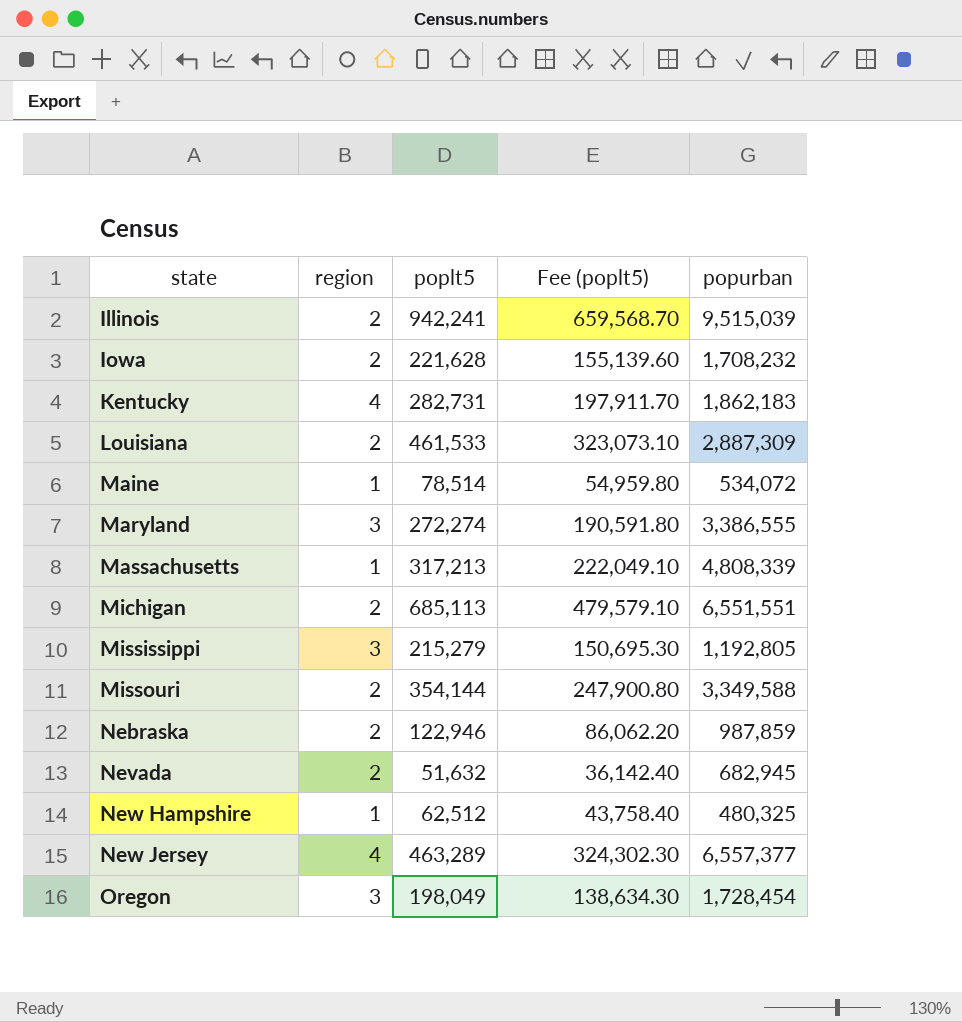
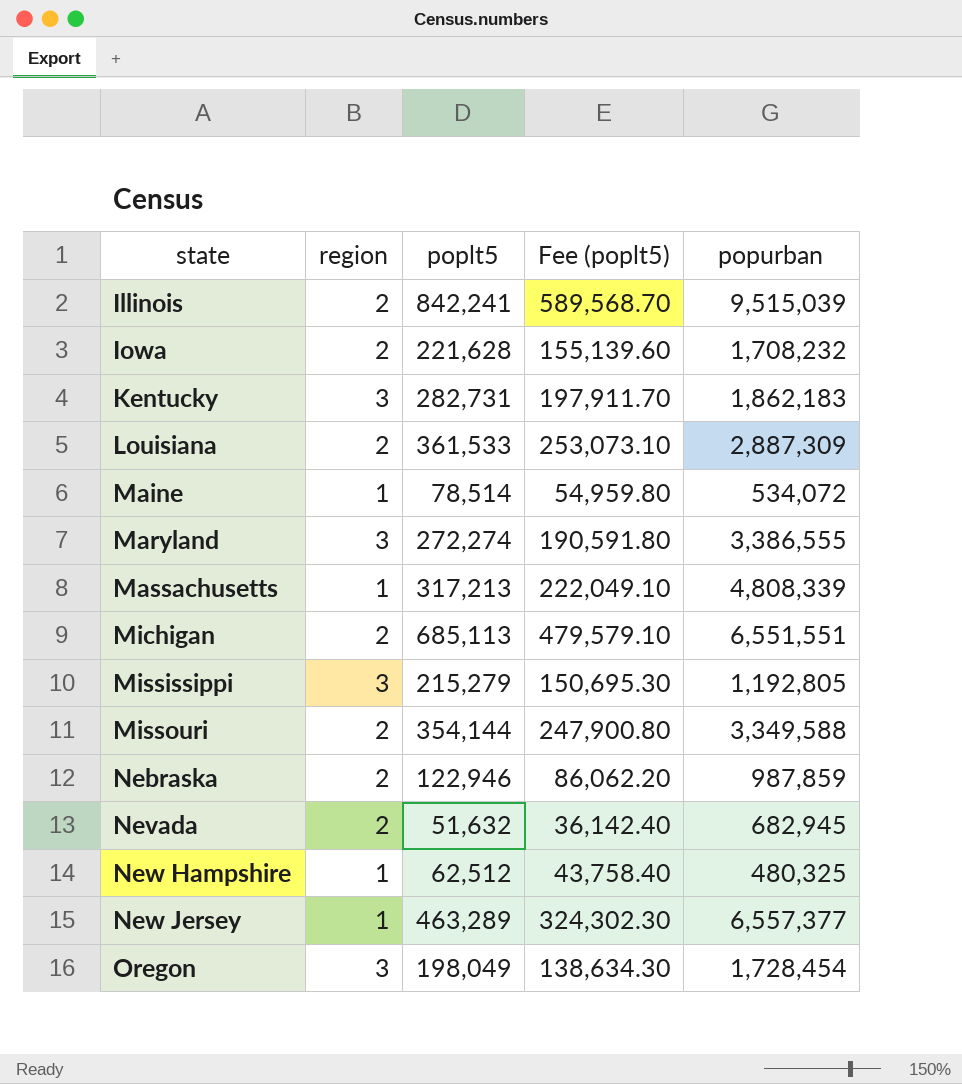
Illinois | poplt5: 942,241 -> 842,241
Illinois | Fee (poplt5): 659,568.70 -> 589,568.70
Kentucky | region: 4 -> 3
Louisiana | poplt5: 461,533 -> 361,533
Louisiana | Fee (poplt5): 323,073.10 -> 253,073.10
New Jersey | region: 4 -> 1

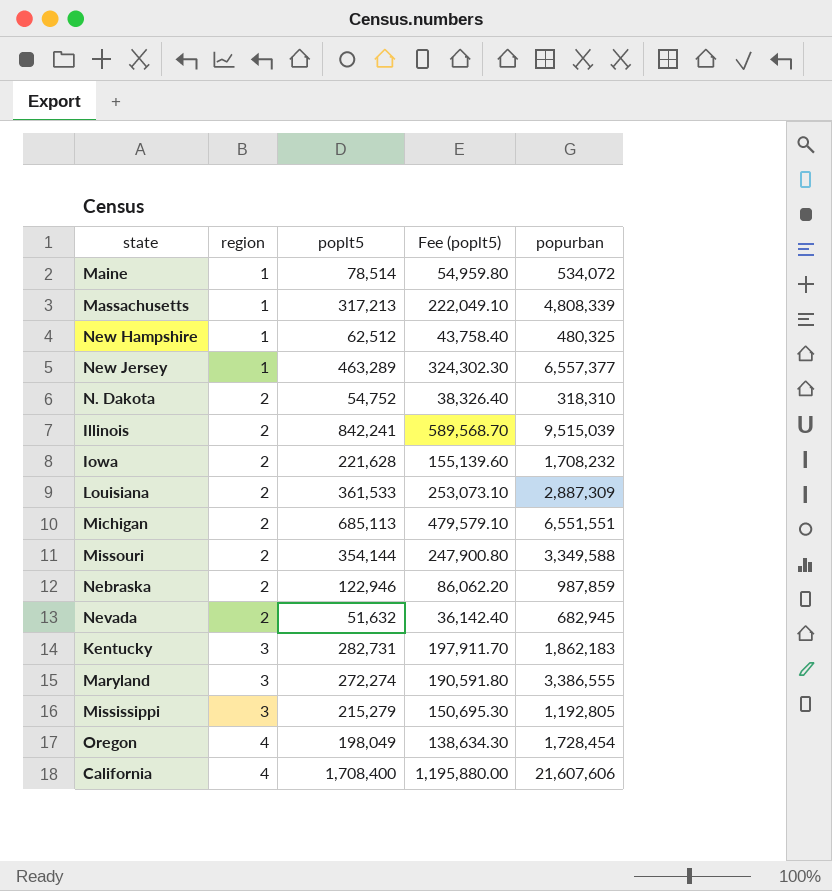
row order: state ascending -> region ascending
row N. Dakota: none -> 2 | 54,752 | 38,326.40 | 318,310
Oregon | region: 3 -> 4
row California: none -> 4 | 1,708,400 | 1,195,880.00 | 21,607,606

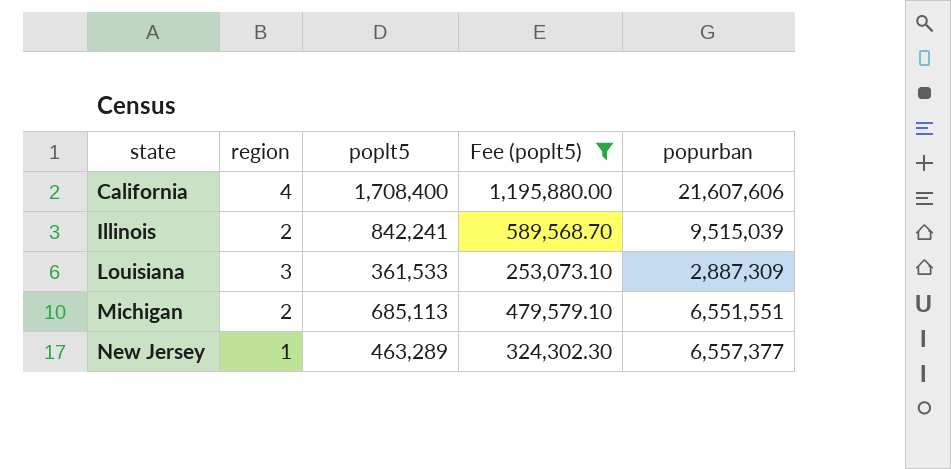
filter: none -> Fee (poplt5) >= 253,073.10
row order: region ascending -> state ascending
Louisiana | region: 2 -> 3

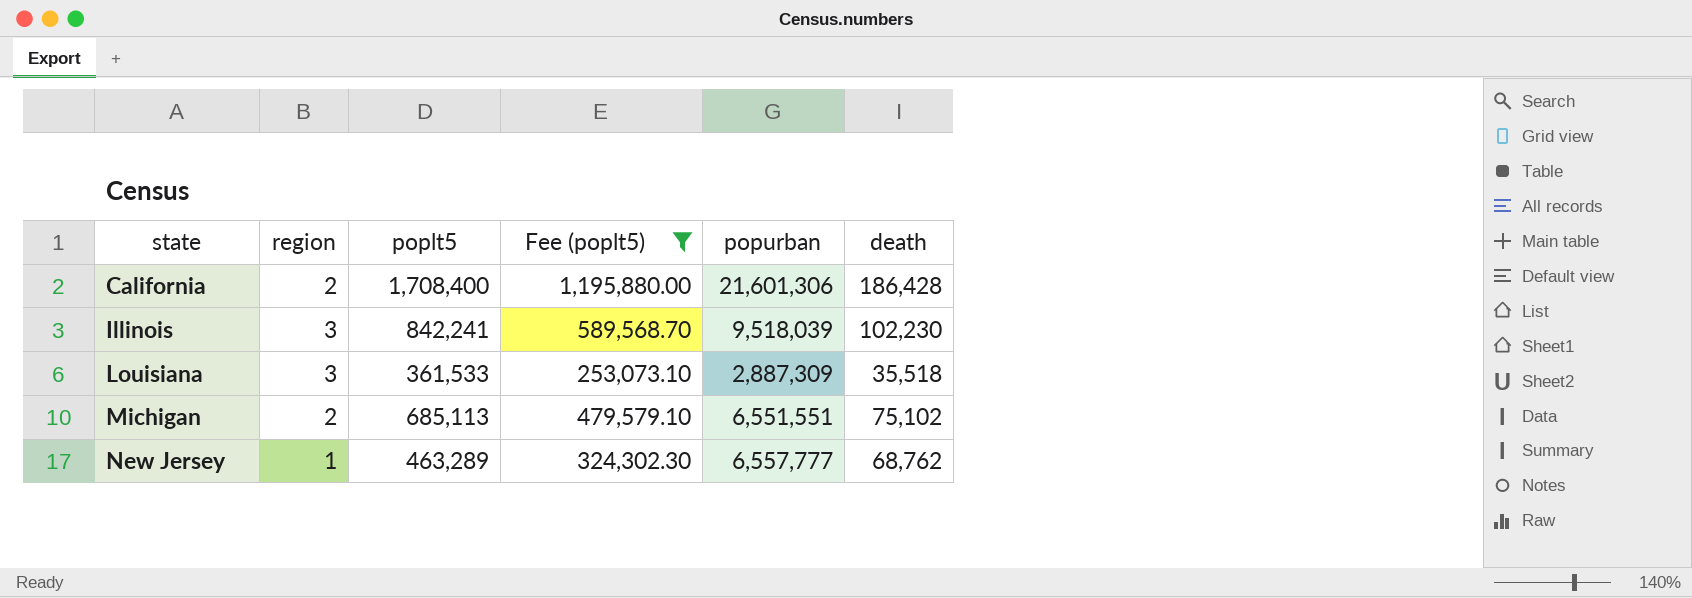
column death | position: none -> 6
California | region: 4 -> 2
California | popurban: 21,607,606 -> 21,601,306
Illinois | region: 2 -> 3
Illinois | popurban: 9,515,039 -> 9,518,039
New Jersey | popurban: 6,557,377 -> 6,557,777

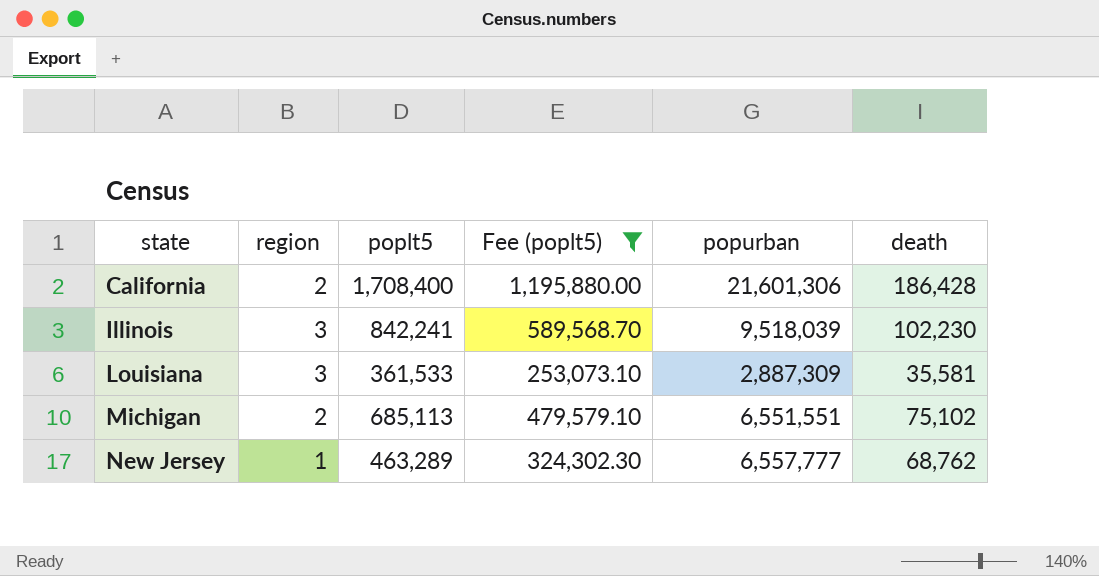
Louisiana | death: 35,518 -> 35,581

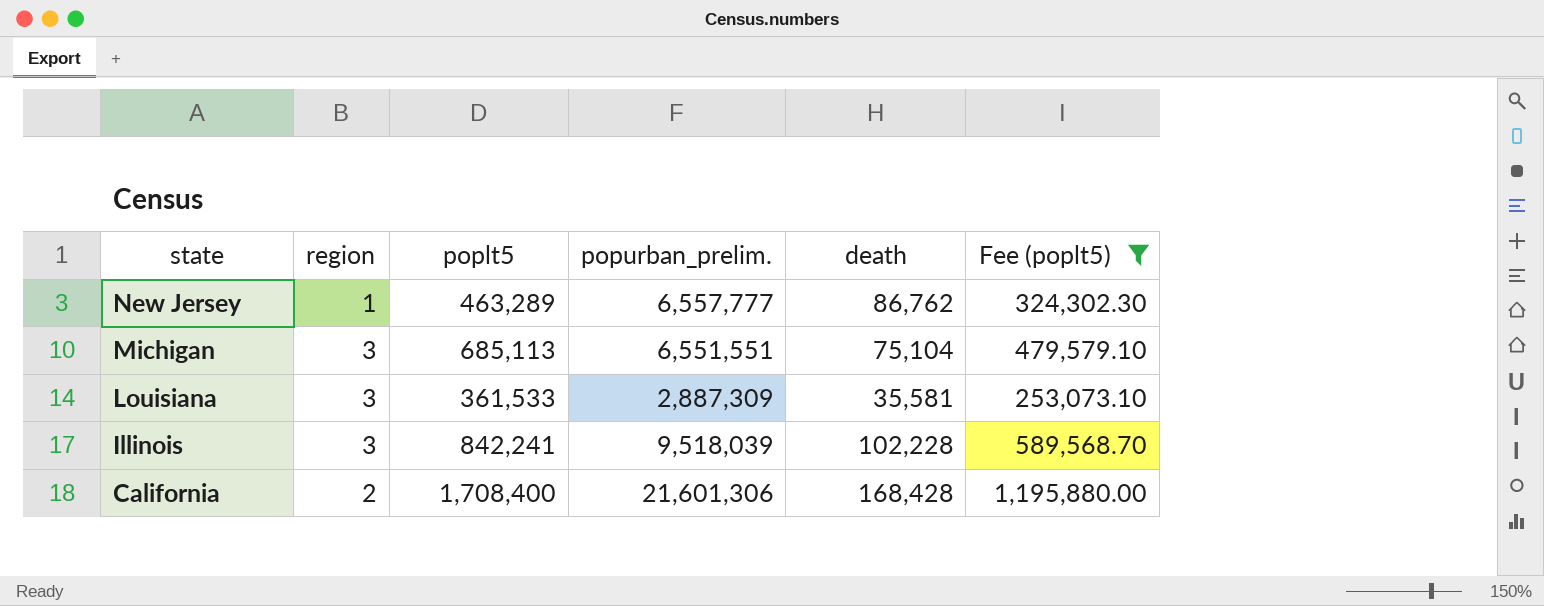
row order: state ascending -> state descending
column name: popurban -> popurban_prelim.
column Fee (poplt5) | position: 4 -> 6
New Jersey | death: 68,762 -> 86,762
Michigan | region: 2 -> 3
Michigan | death: 75,102 -> 75,104
Illinois | death: 102,230 -> 102,228
California | death: 186,428 -> 168,428

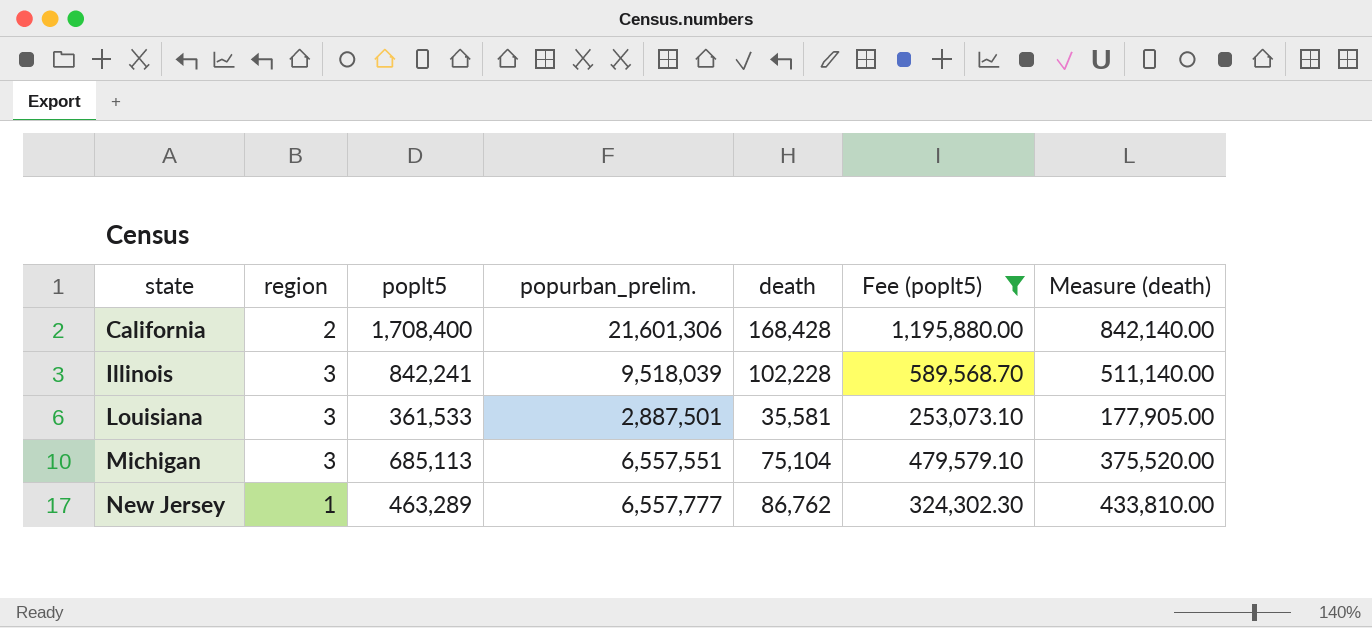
row order: state descending -> state ascending
column Measure (death) | formula: none -> [death] * 5
Louisiana | popurban_prelim.: 2,887,309 -> 2,887,501
Michigan | popurban_prelim.: 6,551,551 -> 6,557,551

